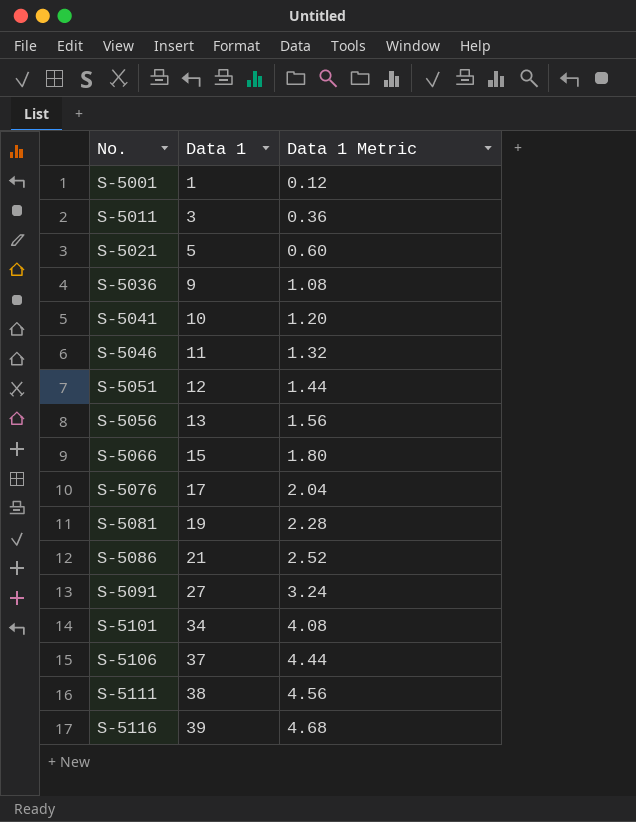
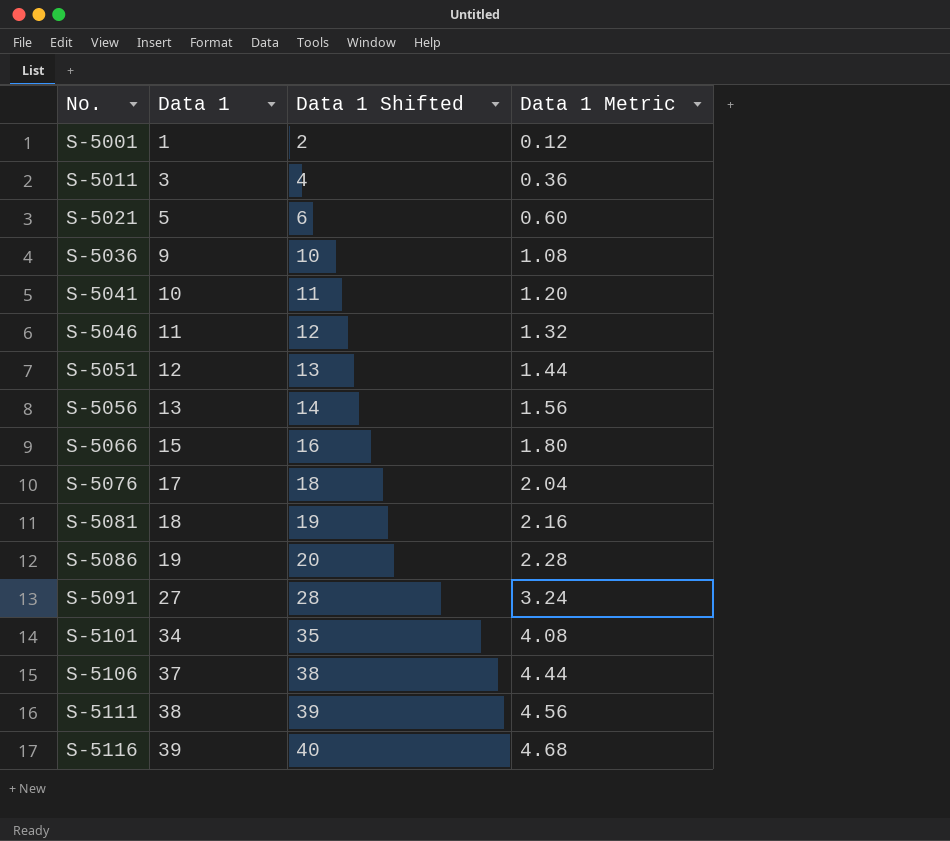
column Data 1 Shifted | formula: none -> [Data 1] + 1
S-5081 | Data 1: 19 -> 18
S-5081 | Data 1 Metric: 2.28 -> 2.16
S-5086 | Data 1: 21 -> 19
S-5086 | Data 1 Metric: 2.52 -> 2.28

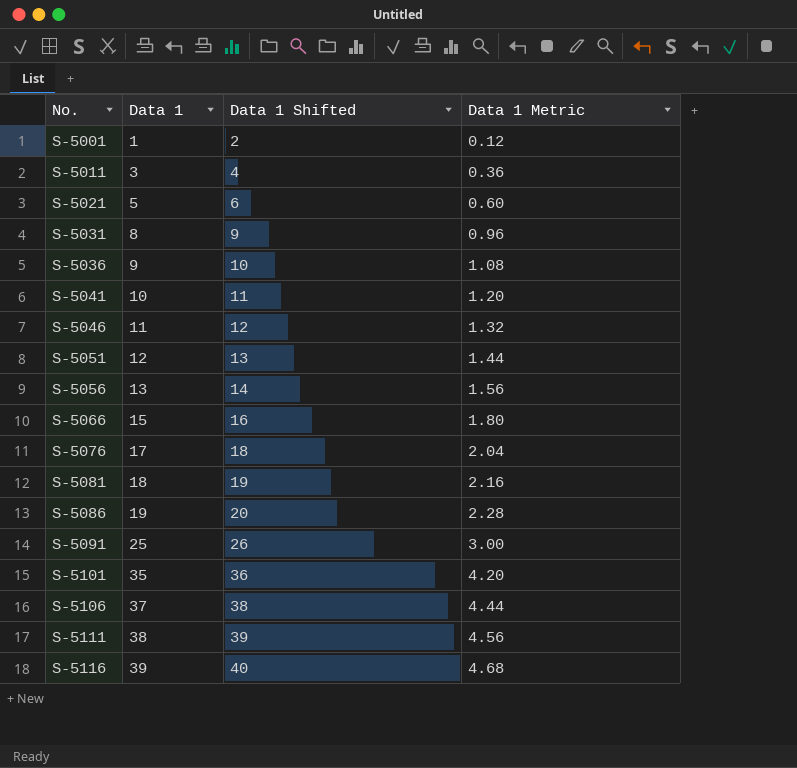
row S-5031: none -> 8 | 9 | 0.96
S-5091 | Data 1: 27 -> 25
S-5091 | Data 1 Shifted: 28 -> 26
S-5091 | Data 1 Metric: 3.24 -> 3.00
S-5101 | Data 1: 34 -> 35
S-5101 | Data 1 Shifted: 35 -> 36
S-5101 | Data 1 Metric: 4.08 -> 4.20

